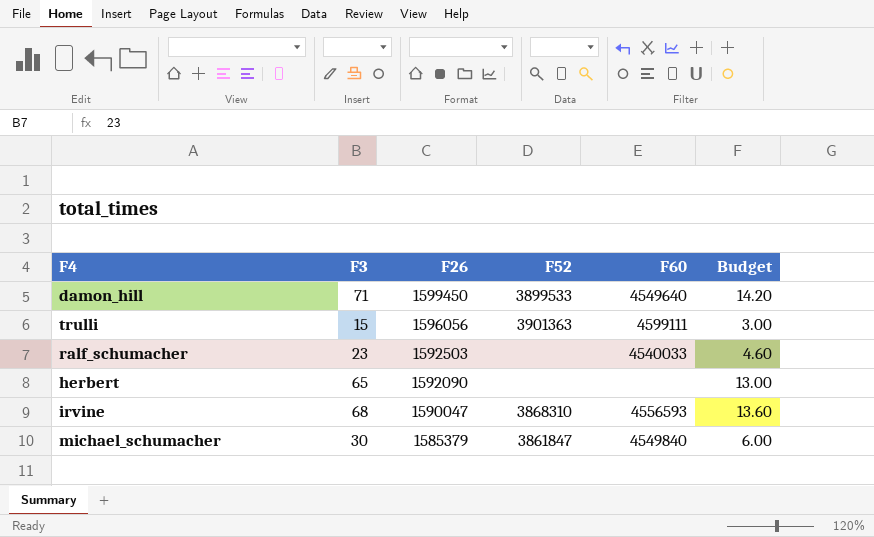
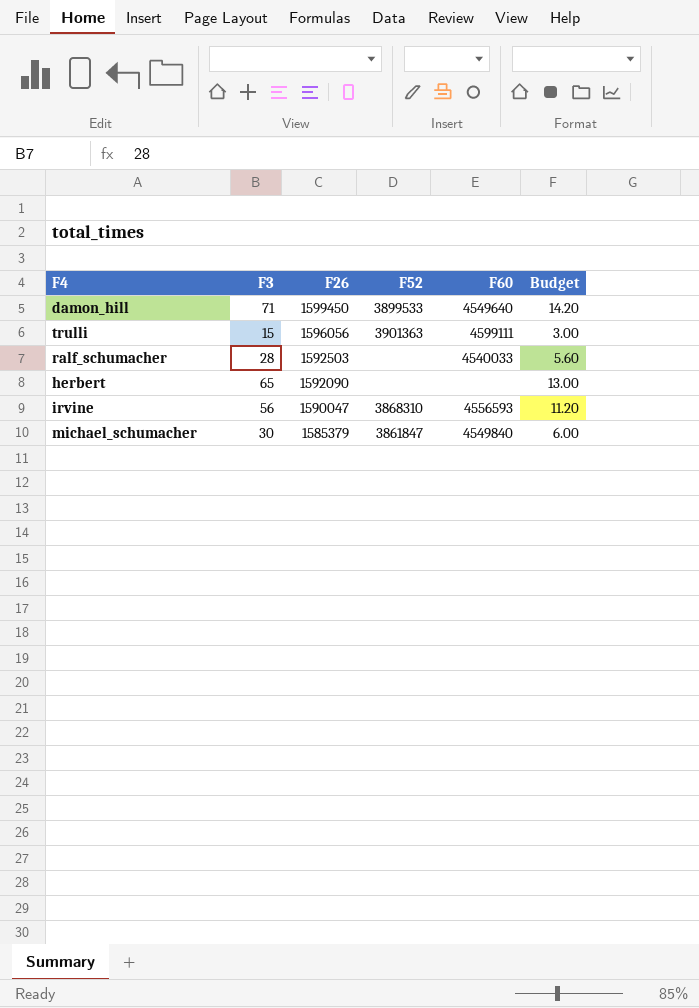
ralf_schumacher | F3: 23 -> 28
ralf_schumacher | Budget: 4.60 -> 5.60
irvine | F3: 68 -> 56
irvine | Budget: 13.60 -> 11.20

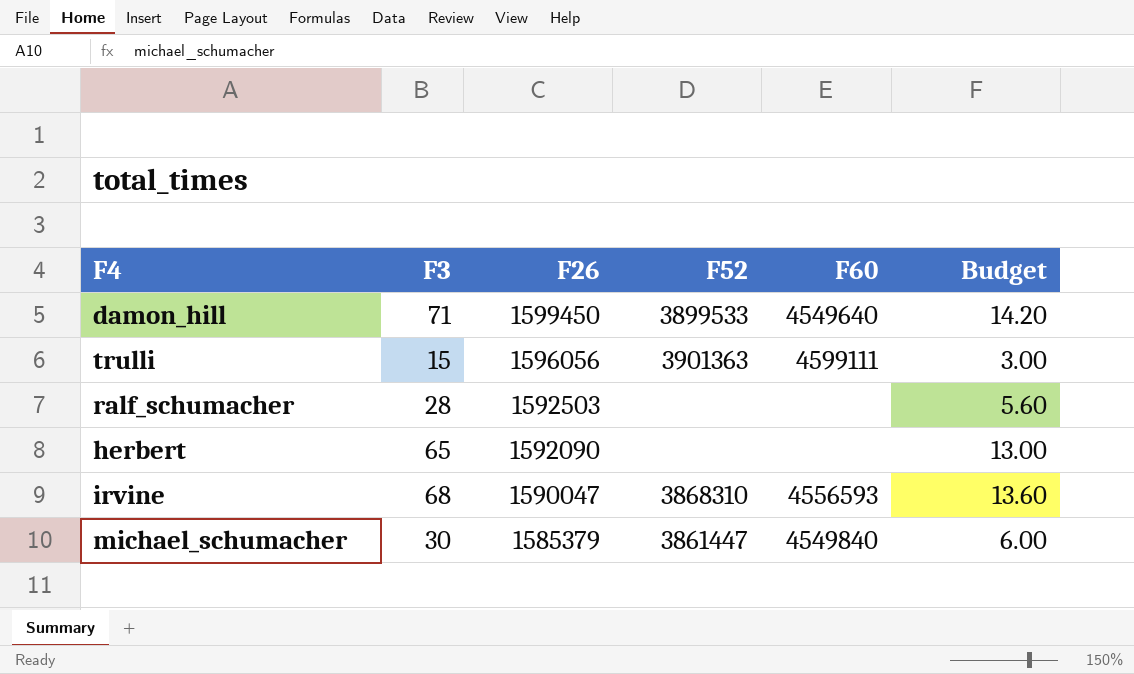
ralf_schumacher | F60: 4540033 -> none
irvine | F3: 56 -> 68
irvine | Budget: 11.20 -> 13.60
michael_schumacher | F52: 3861847 -> 3861447

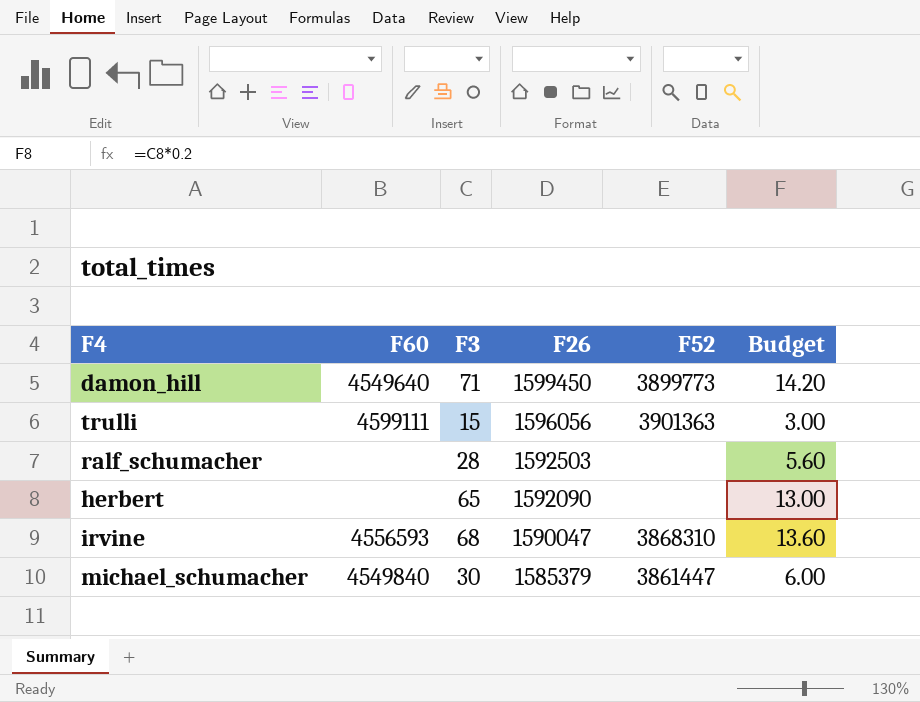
column F60 | position: 5 -> 2
damon_hill | F52: 3899533 -> 3899773

